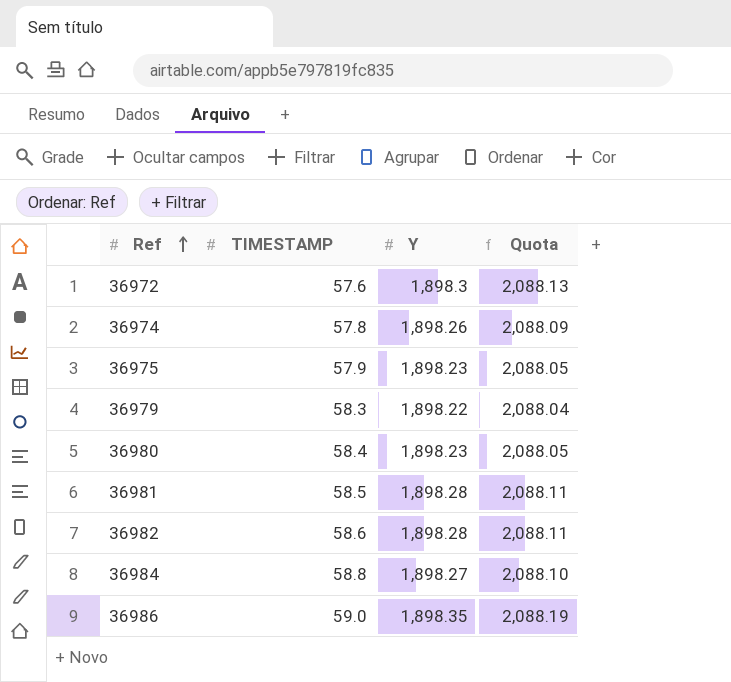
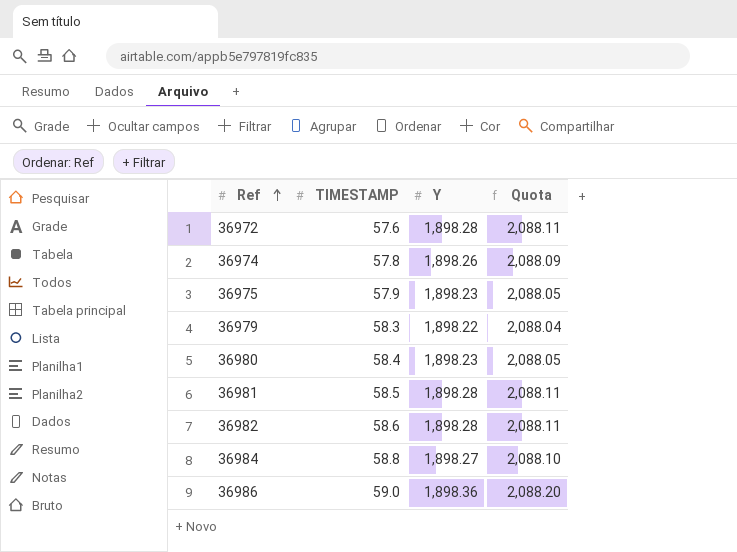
36972 | Y: 1,898.3 -> 1,898.28
36972 | Quota: 2,088.13 -> 2,088.11
36986 | Y: 1,898.35 -> 1,898.36
36986 | Quota: 2,088.19 -> 2,088.20

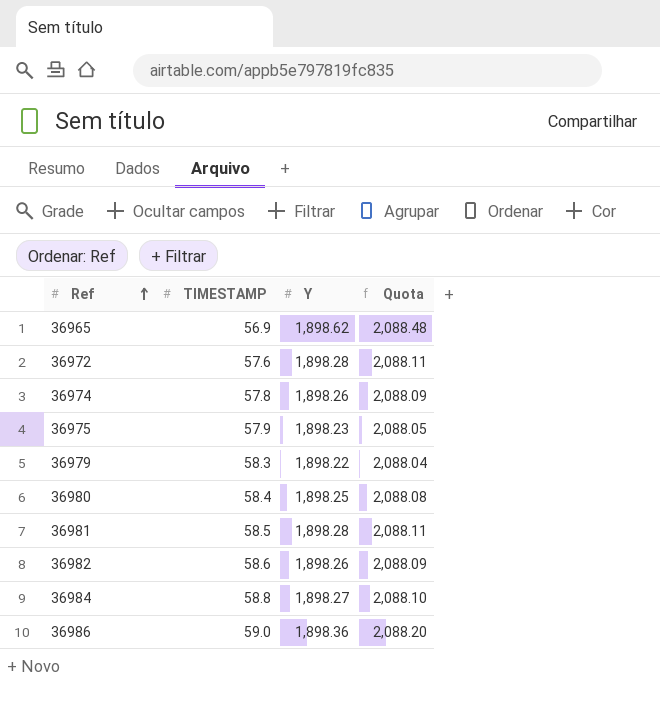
row 36965: none -> 56.9 | 1,898.62 | 2,088.48
36980 | Y: 1,898.23 -> 1,898.25
36980 | Quota: 2,088.05 -> 2,088.08
36982 | Y: 1,898.28 -> 1,898.26
36982 | Quota: 2,088.11 -> 2,088.09

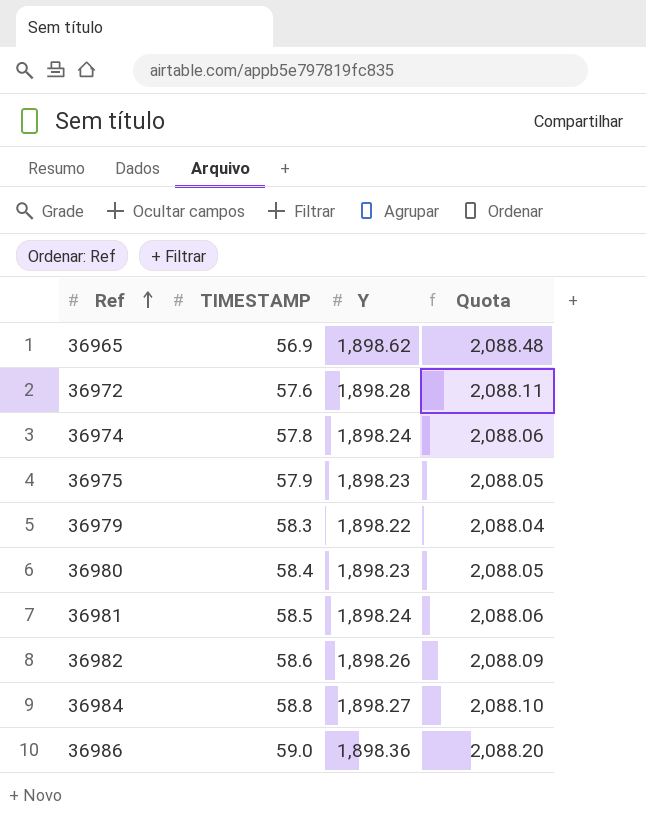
36974 | Y: 1,898.26 -> 1,898.24
36974 | Quota: 2,088.09 -> 2,088.06
36980 | Y: 1,898.25 -> 1,898.23
36980 | Quota: 2,088.08 -> 2,088.05
36981 | Y: 1,898.28 -> 1,898.24
36981 | Quota: 2,088.11 -> 2,088.06

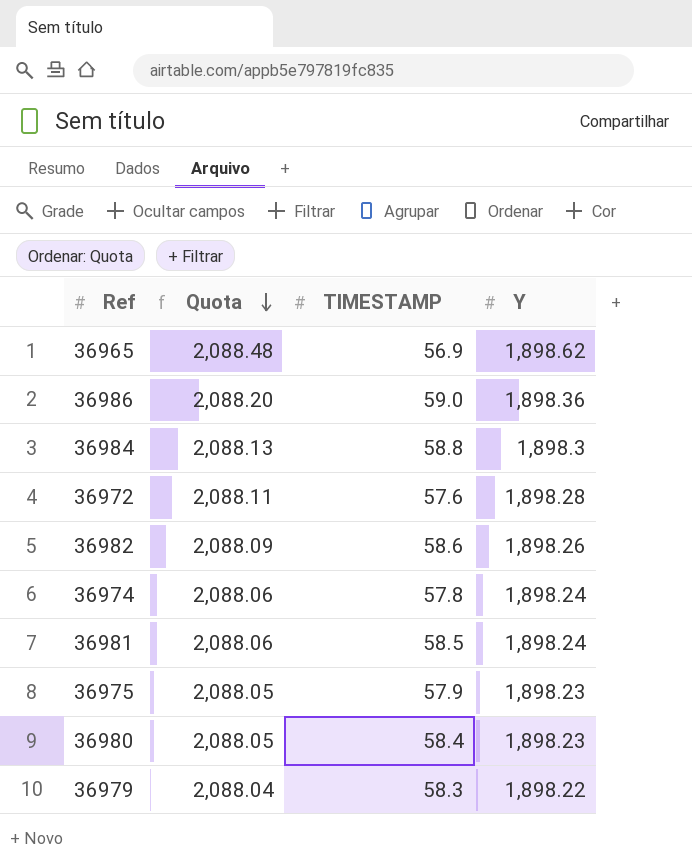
row order: Ref ascending -> Quota descending
column Quota | position: 4 -> 2
36984 | Quota: 2,088.10 -> 2,088.13
36984 | Y: 1,898.27 -> 1,898.3

